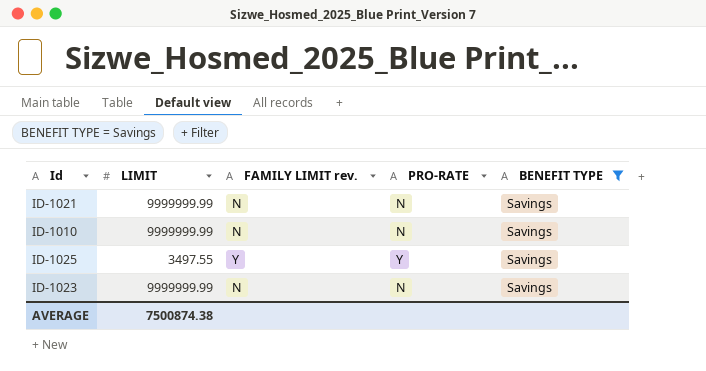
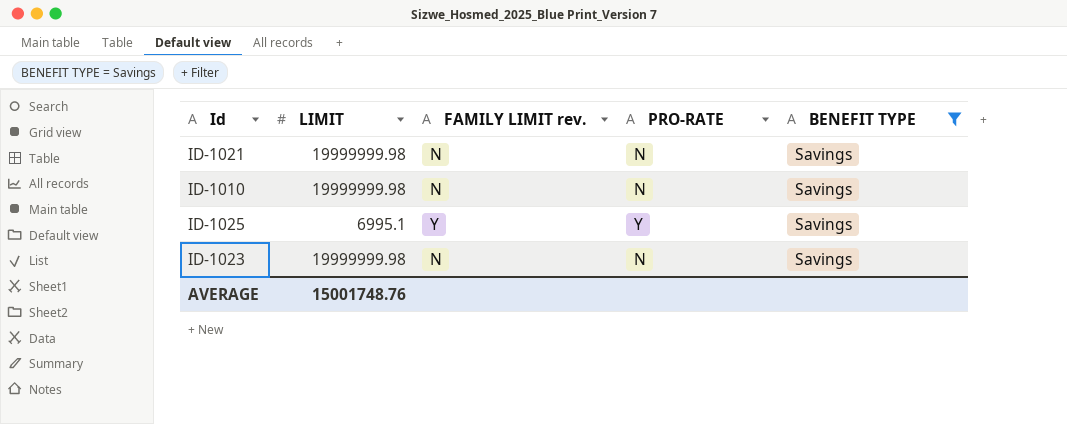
ID-1021 | LIMIT: 9999999.99 -> 19999999.98
ID-1010 | LIMIT: 9999999.99 -> 19999999.98
ID-1025 | LIMIT: 3497.55 -> 6995.1
ID-1023 | LIMIT: 9999999.99 -> 19999999.98
AVERAGE | LIMIT: 7500874.38 -> 15001748.76

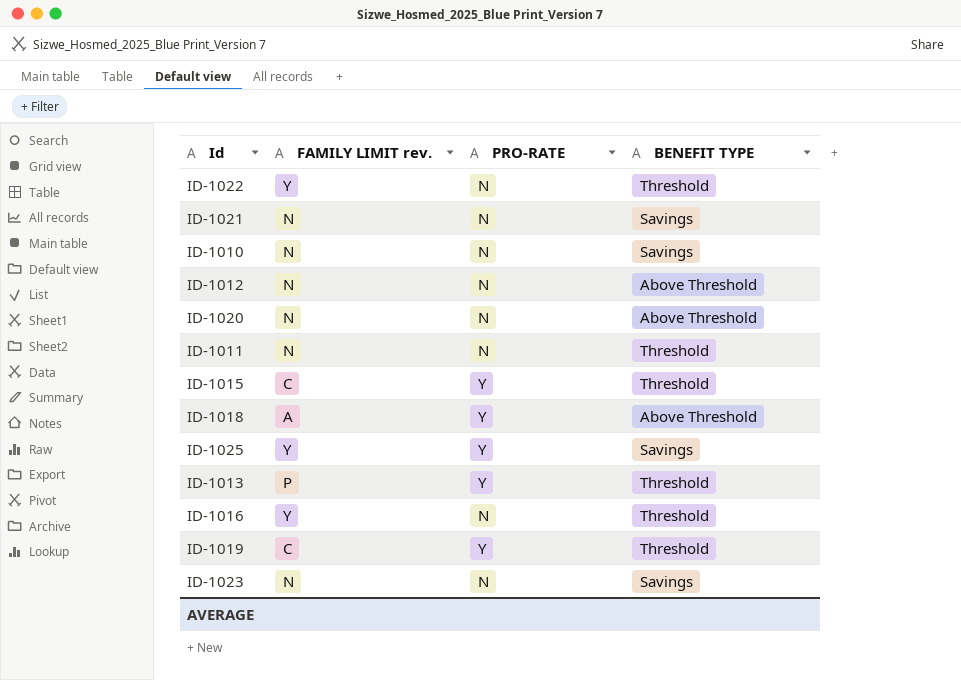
filter: BENEFIT TYPE = Savings -> none
column LIMIT | position: 2 -> none

